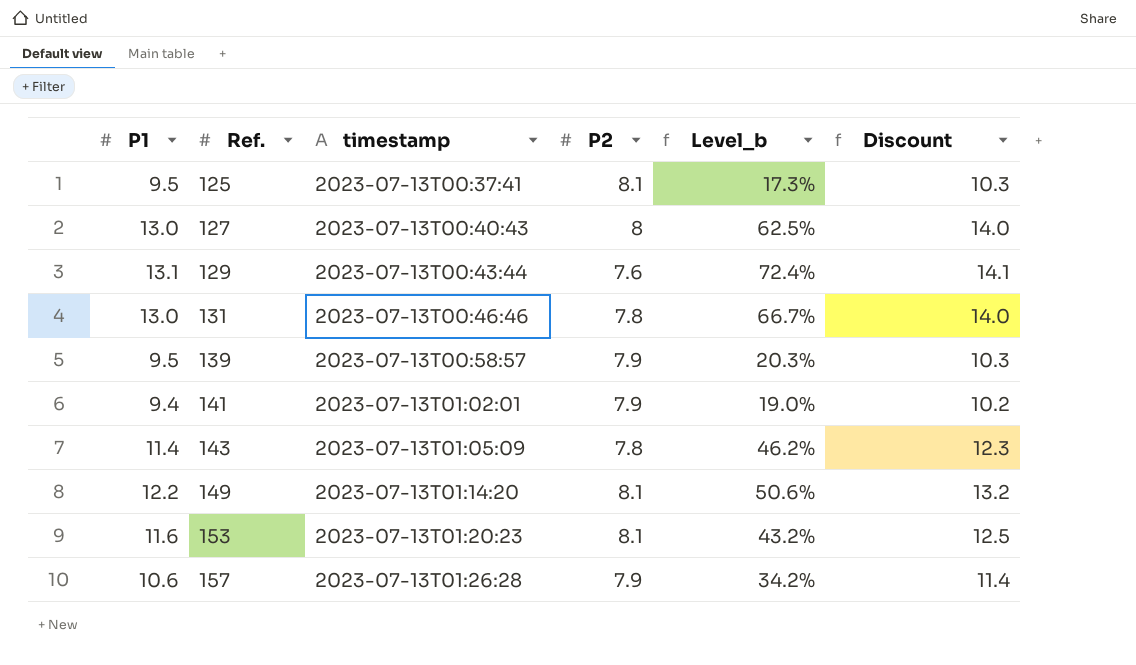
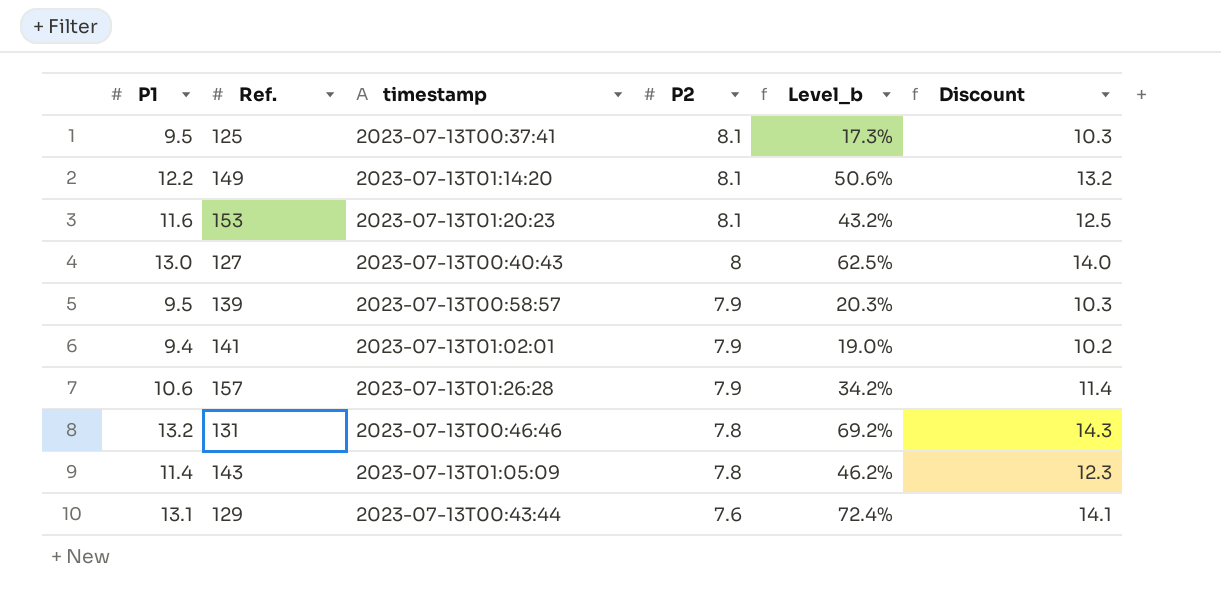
row order: Ref. ascending -> P2 descending
131 | P1: 13.0 -> 13.2
131 | Level_b: 66.7% -> 69.2%
131 | Discount: 14.0 -> 14.3

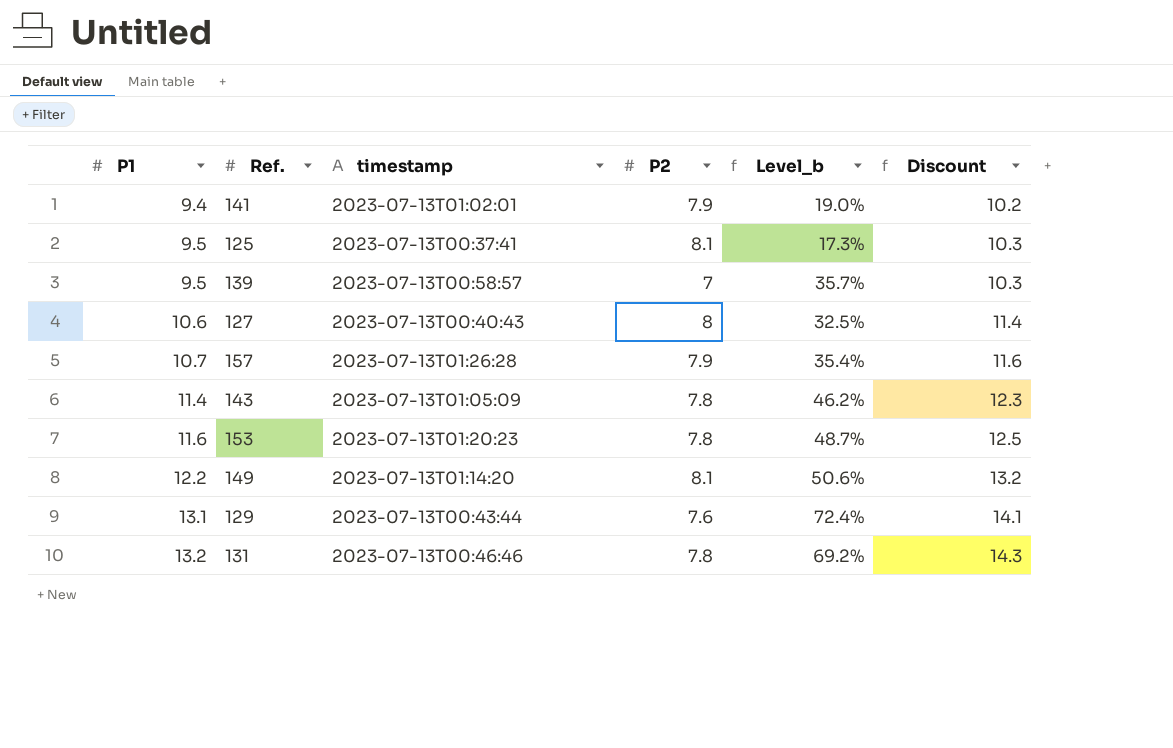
row order: P2 descending -> P1 ascending
139 | P2: 7.9 -> 7
139 | Level_b: 20.3% -> 35.7%
127 | P1: 13.0 -> 10.6
127 | Level_b: 62.5% -> 32.5%
127 | Discount: 14.0 -> 11.4
157 | P1: 10.6 -> 10.7
157 | Level_b: 34.2% -> 35.4%
157 | Discount: 11.4 -> 11.6
153 | P2: 8.1 -> 7.8
153 | Level_b: 43.2% -> 48.7%

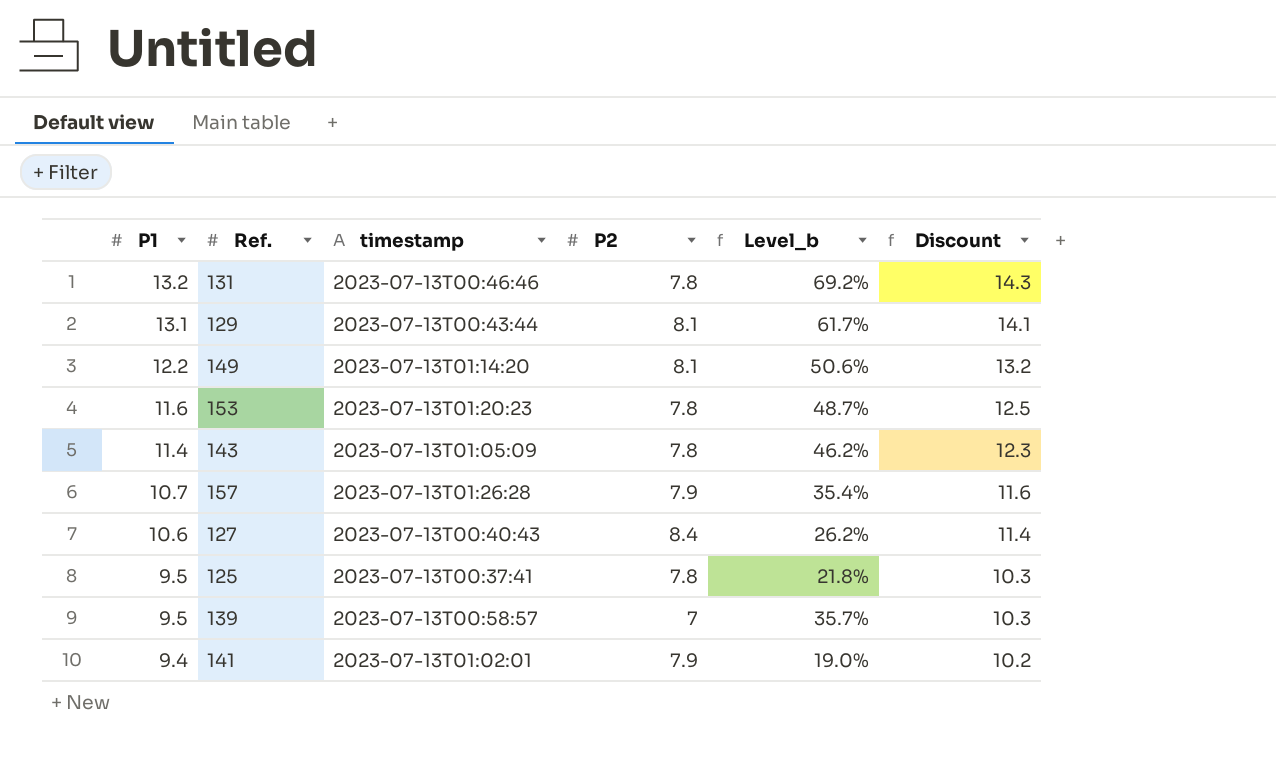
row order: P1 ascending -> P1 descending
129 | P2: 7.6 -> 8.1
129 | Level_b: 72.4% -> 61.7%
127 | P2: 8 -> 8.4
127 | Level_b: 32.5% -> 26.2%
125 | P2: 8.1 -> 7.8
125 | Level_b: 17.3% -> 21.8%

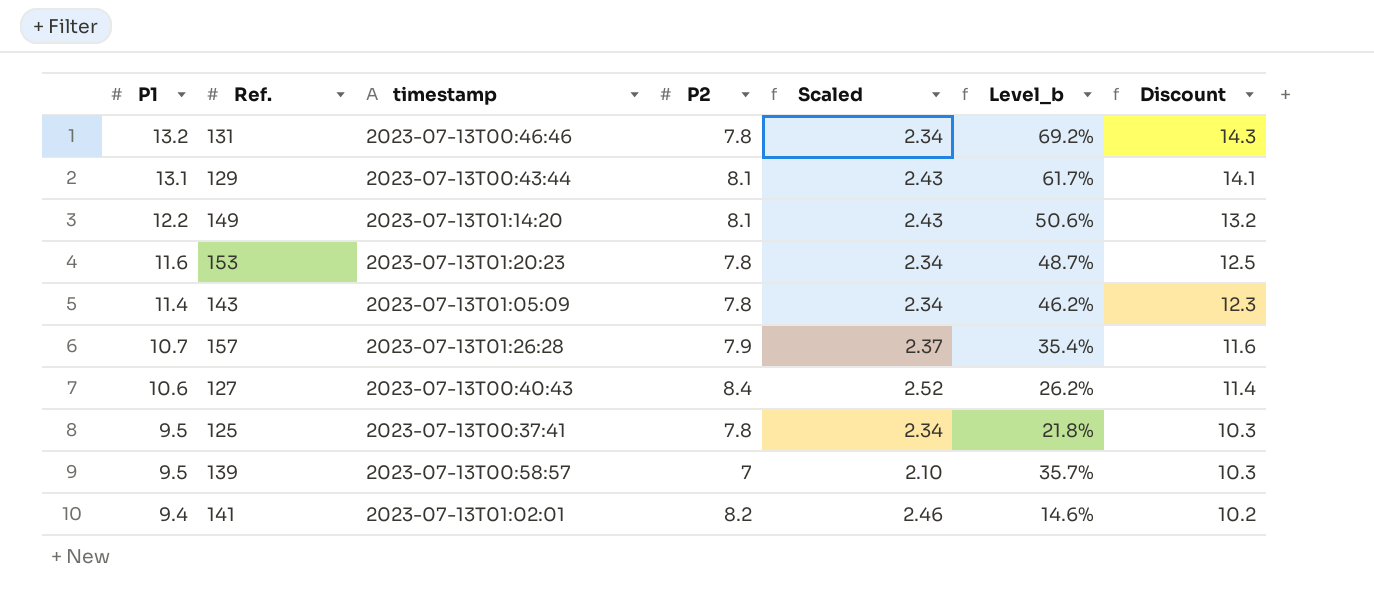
column Scaled | formula: none -> [P2] * 0.3
141 | P2: 7.9 -> 8.2
141 | Level_b: 19.0% -> 14.6%

